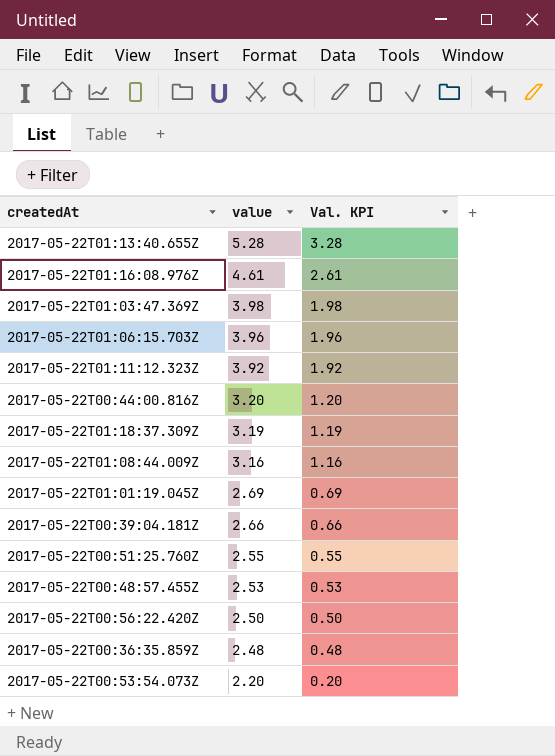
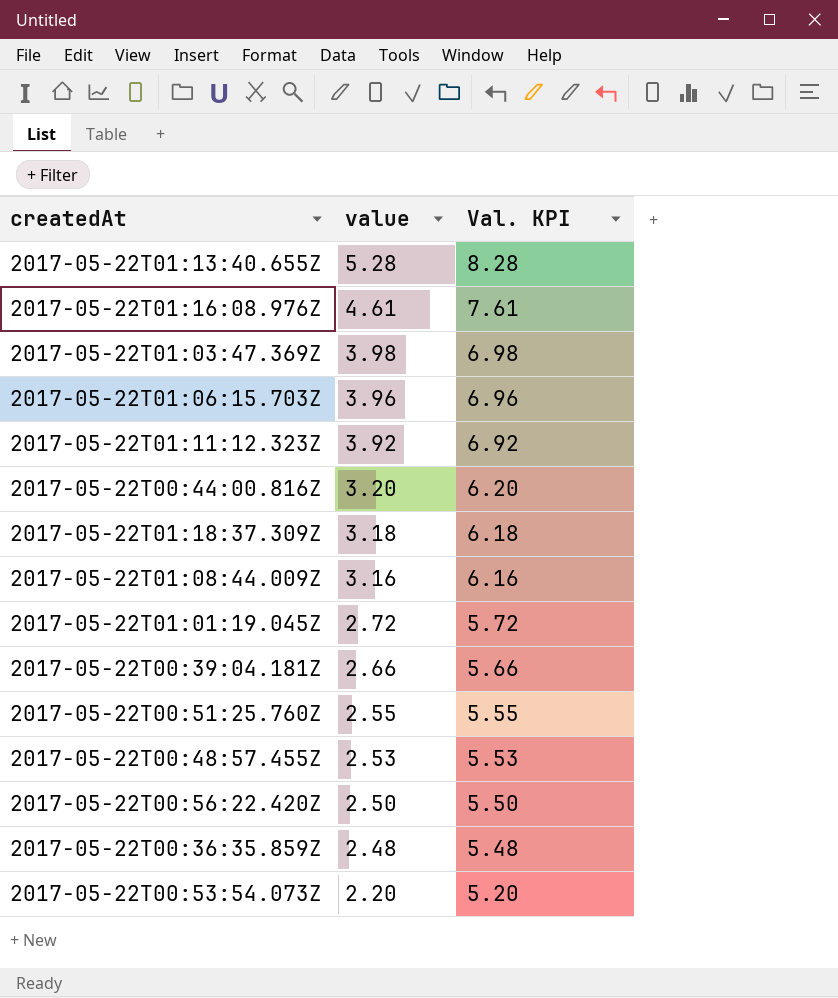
column Val. KPI | formula: [value] - 2 -> [value] + 3
2017-05-22T01:18:37.309Z | value: 3.19 -> 3.18
2017-05-22T01:01:19.045Z | value: 2.69 -> 2.72

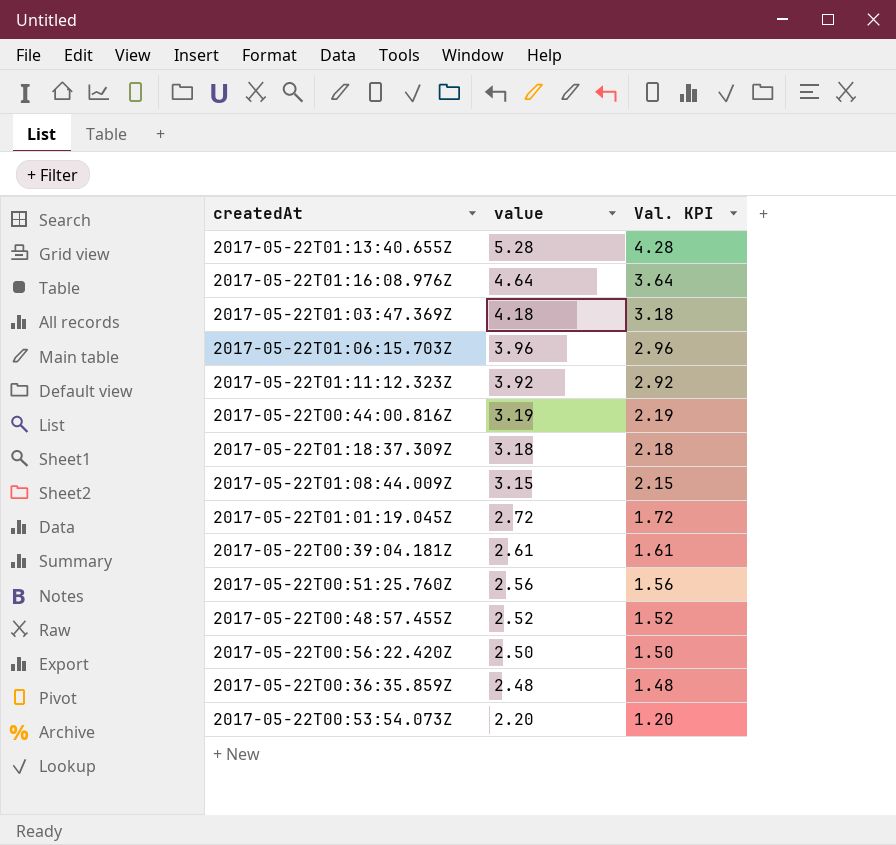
column Val. KPI | formula: [value] + 3 -> [value] - 1
2017-05-22T01:16:08.976Z | value: 4.61 -> 4.64
2017-05-22T01:03:47.369Z | value: 3.98 -> 4.18
2017-05-22T00:44:00.816Z | value: 3.20 -> 3.19
2017-05-22T01:08:44.009Z | value: 3.16 -> 3.15
2017-05-22T00:39:04.181Z | value: 2.66 -> 2.61
2017-05-22T00:51:25.760Z | value: 2.55 -> 2.56
2017-05-22T00:48:57.455Z | value: 2.53 -> 2.52

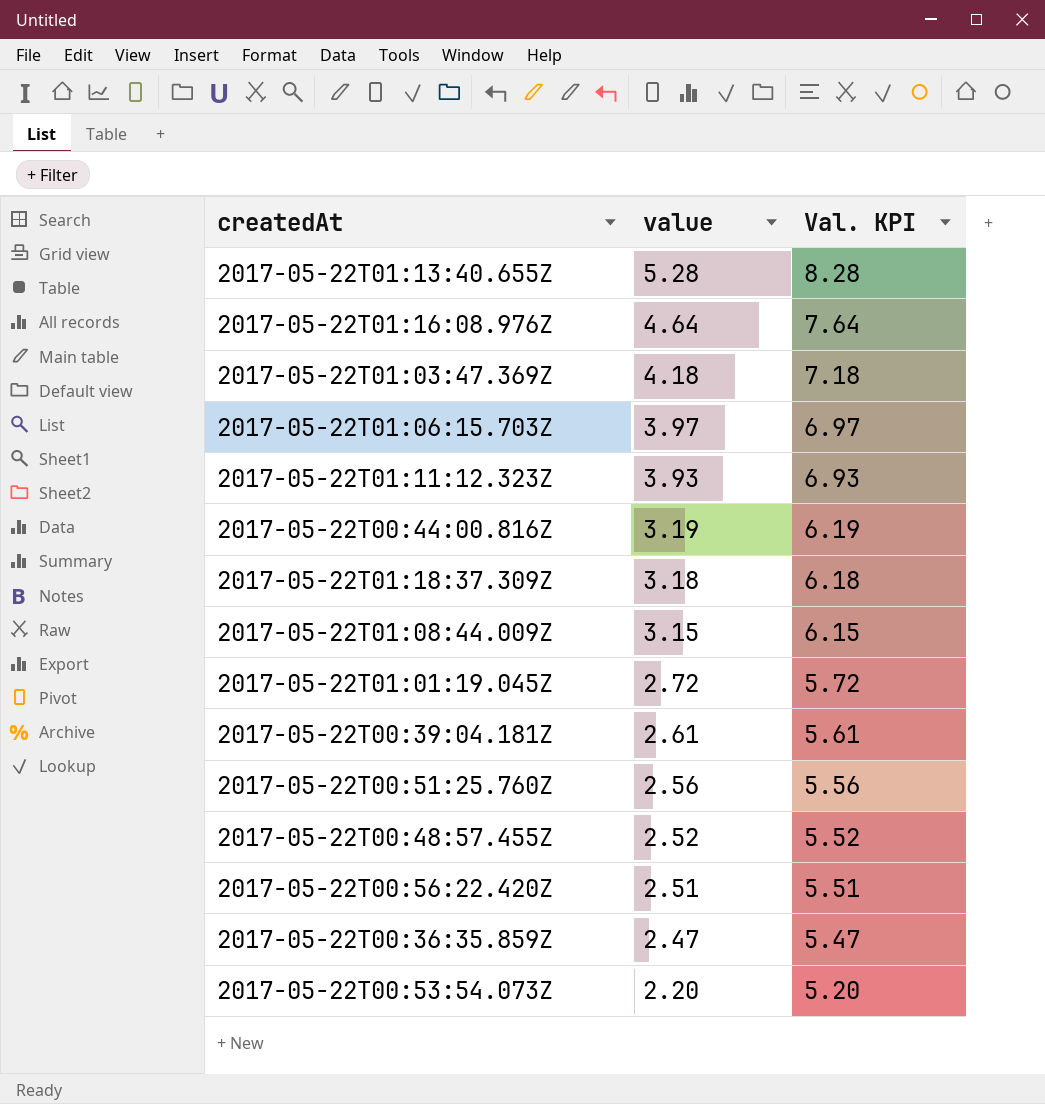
column Val. KPI | formula: [value] - 1 -> [value] + 3
2017-05-22T01:06:15.703Z | value: 3.96 -> 3.97
2017-05-22T01:11:12.323Z | value: 3.92 -> 3.93
2017-05-22T00:56:22.420Z | value: 2.50 -> 2.51
2017-05-22T00:36:35.859Z | value: 2.48 -> 2.47

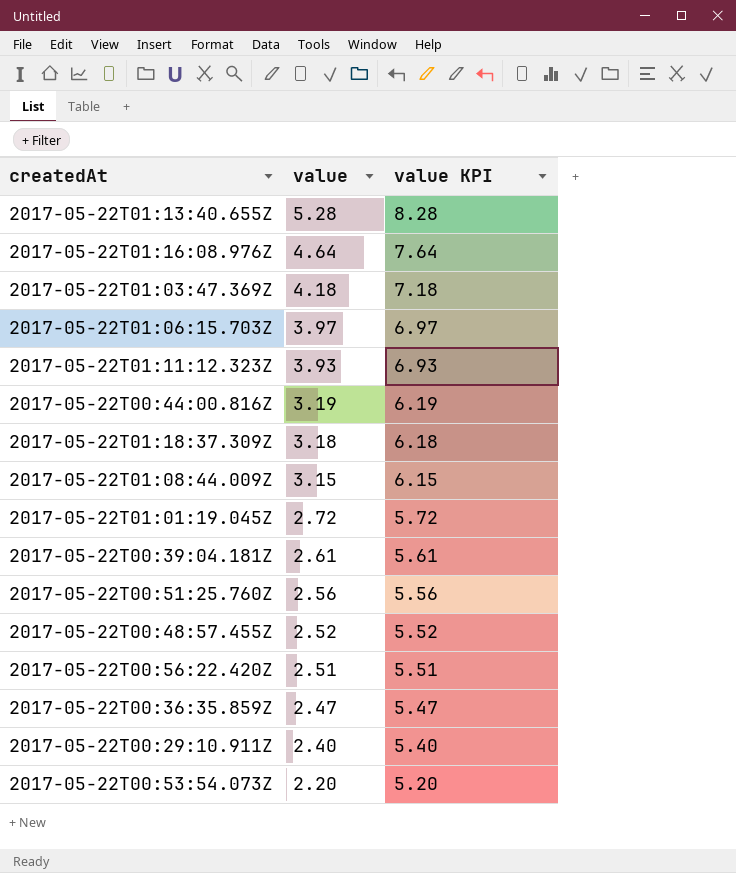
column name: Val. KPI -> value KPI
row 2017-05-22T00:29:10.911Z: none -> 2.40 | 5.40

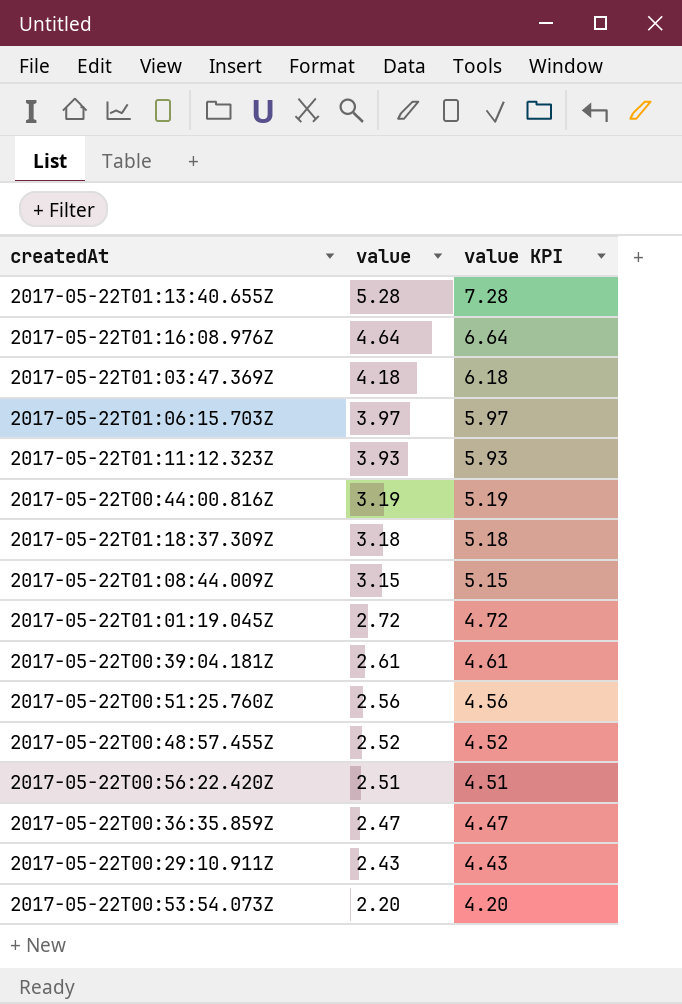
column value KPI | formula: [value] + 3 -> [value] + 2
2017-05-22T00:29:10.911Z | value: 2.40 -> 2.43

